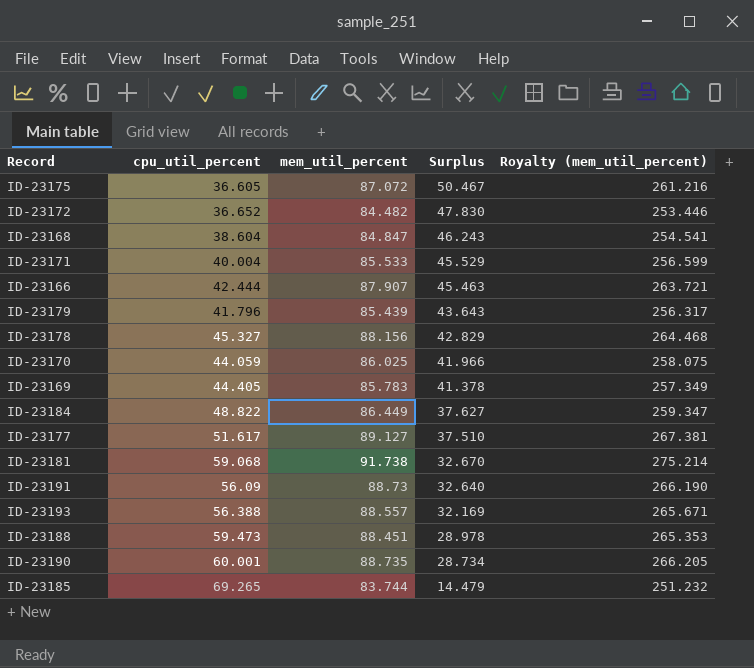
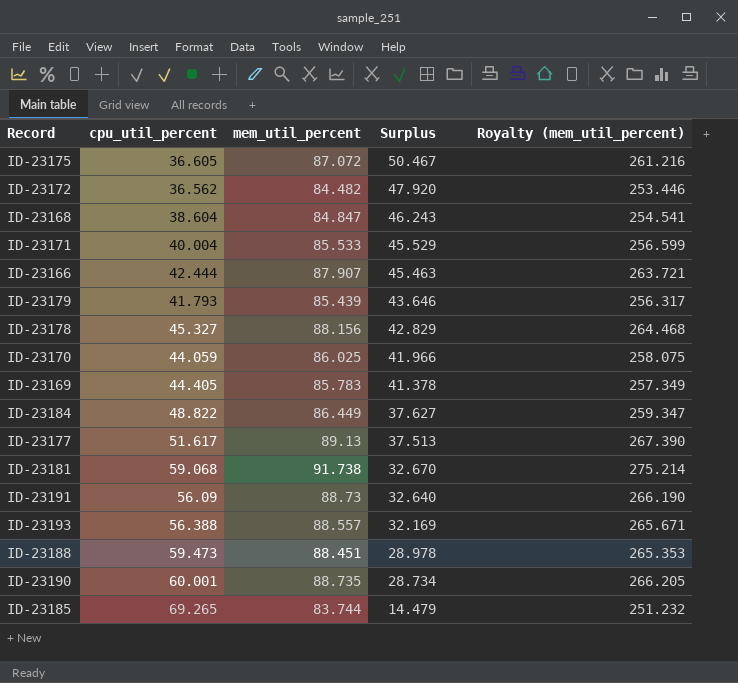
ID-23172 | cpu_util_percent: 36.652 -> 36.562
ID-23172 | Surplus: 47.830 -> 47.920
ID-23179 | cpu_util_percent: 41.796 -> 41.793
ID-23179 | Surplus: 43.643 -> 43.646
ID-23177 | mem_util_percent: 89.127 -> 89.13
ID-23177 | Surplus: 37.510 -> 37.513
ID-23177 | Royalty (mem_util_percent): 267.381 -> 267.390

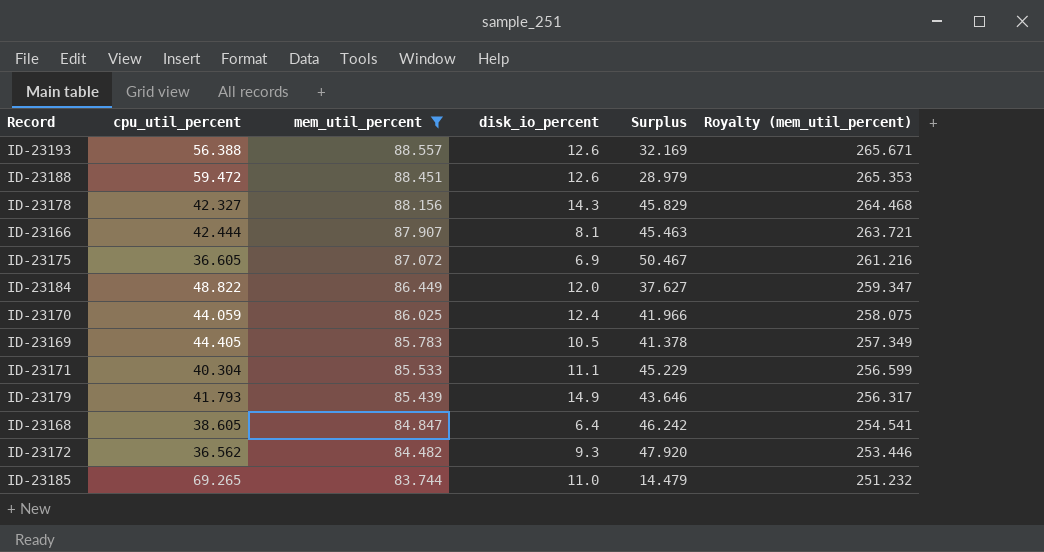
filter: none -> mem_util_percent <= 88.557
row order: Surplus descending -> mem_util_percent descending
column disk_io_percent | position: none -> 4
ID-23188 | cpu_util_percent: 59.473 -> 59.472
ID-23188 | Surplus: 28.978 -> 28.979
ID-23178 | cpu_util_percent: 45.327 -> 42.327
ID-23178 | Surplus: 42.829 -> 45.829
ID-23171 | cpu_util_percent: 40.004 -> 40.304
ID-23171 | Surplus: 45.529 -> 45.229
ID-23168 | cpu_util_percent: 38.604 -> 38.605
ID-23168 | Surplus: 46.243 -> 46.242

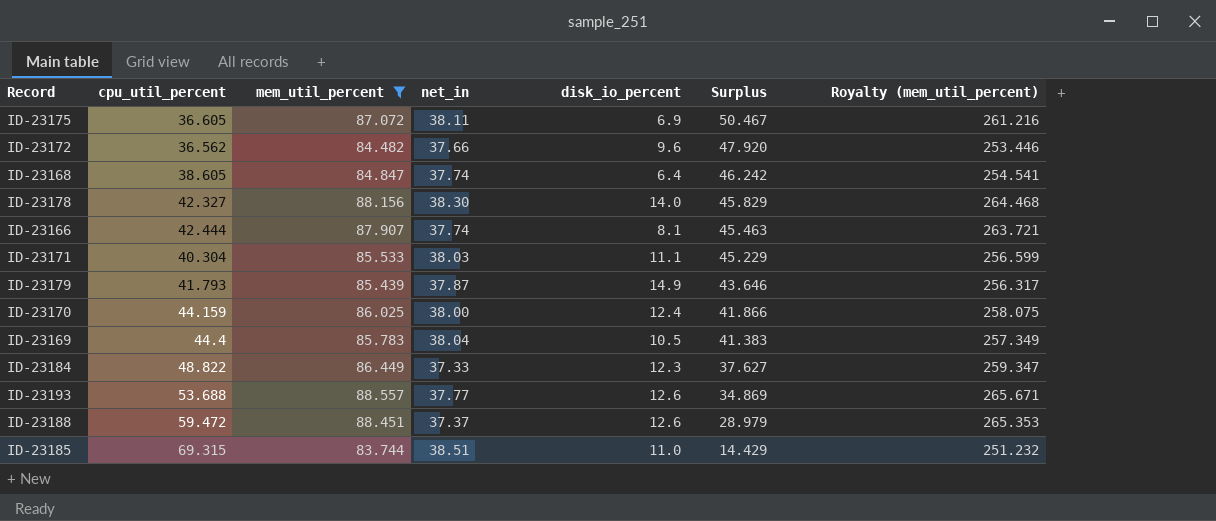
row order: mem_util_percent descending -> Surplus descending
column net_in | position: none -> 4
ID-23172 | disk_io_percent: 9.3 -> 9.6
ID-23178 | disk_io_percent: 14.3 -> 14.0
ID-23170 | cpu_util_percent: 44.059 -> 44.159
ID-23170 | Surplus: 41.966 -> 41.866
ID-23169 | cpu_util_percent: 44.405 -> 44.4
ID-23169 | Surplus: 41.378 -> 41.383
ID-23184 | disk_io_percent: 12.0 -> 12.3
ID-23193 | cpu_util_percent: 56.388 -> 53.688
ID-23193 | Surplus: 32.169 -> 34.869
ID-23185 | cpu_util_percent: 69.265 -> 69.315
ID-23185 | Surplus: 14.479 -> 14.429

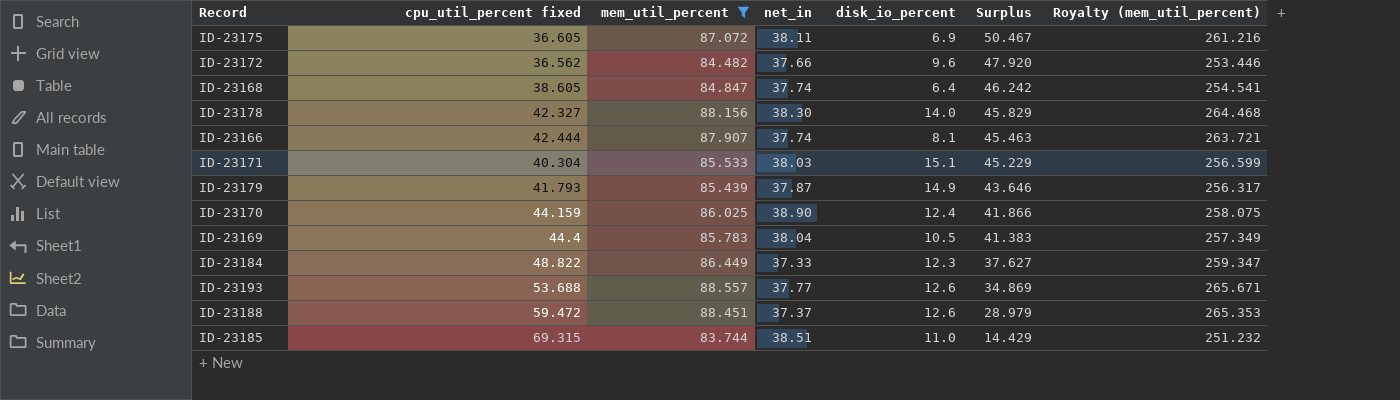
column name: cpu_util_percent -> cpu_util_percent fixed
ID-23171 | disk_io_percent: 11.1 -> 15.1
ID-23170 | net_in: 38.00 -> 38.90

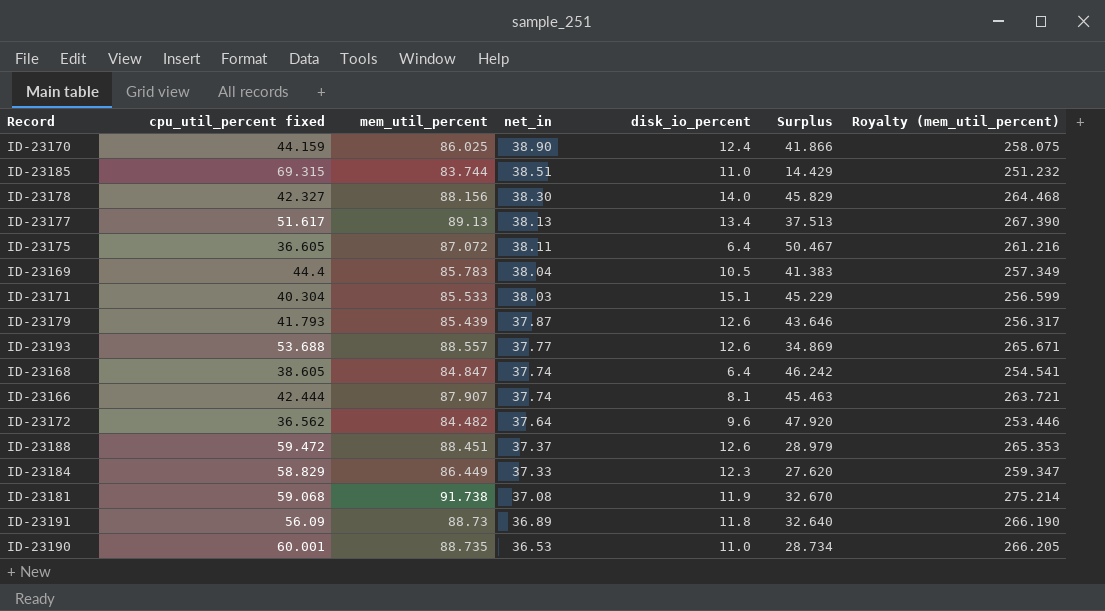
filter: mem_util_percent <= 88.557 -> none
row order: Surplus descending -> net_in descending
ID-23175 | disk_io_percent: 6.9 -> 6.4
ID-23179 | disk_io_percent: 14.9 -> 12.6
ID-23172 | net_in: 37.66 -> 37.64
ID-23184 | cpu_util_percent fixed: 48.822 -> 58.829
ID-23184 | Surplus: 37.627 -> 27.620

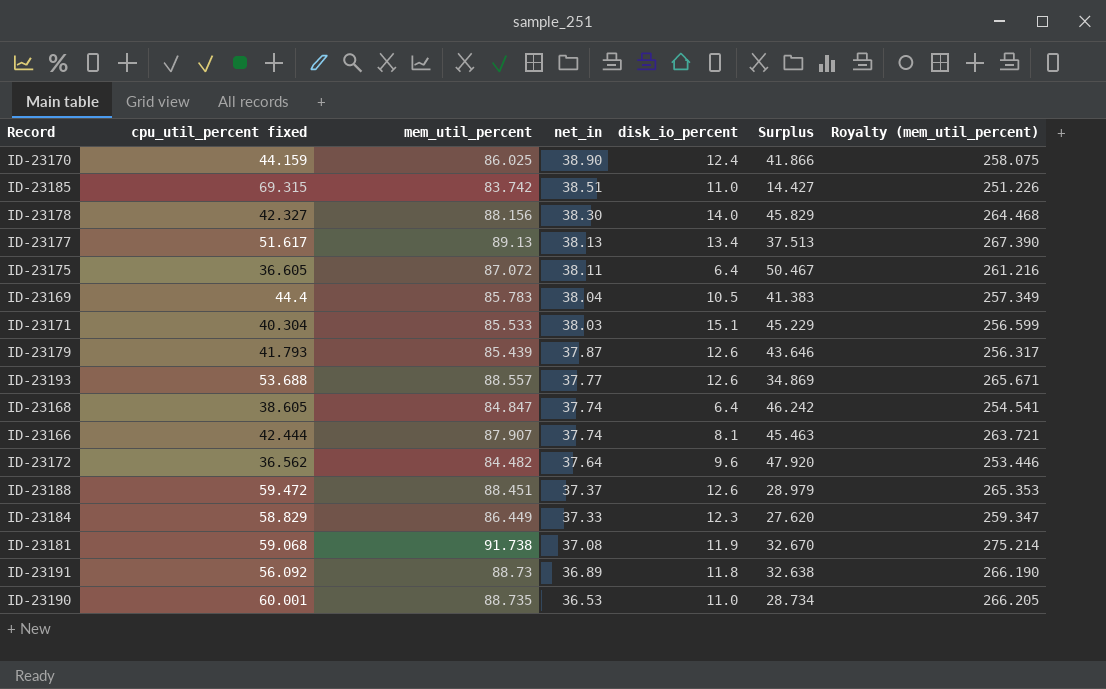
ID-23185 | mem_util_percent: 83.744 -> 83.742
ID-23185 | Surplus: 14.429 -> 14.427
ID-23185 | Royalty (mem_util_percent): 251.232 -> 251.226
ID-23191 | cpu_util_percent fixed: 56.09 -> 56.092
ID-23191 | Surplus: 32.640 -> 32.638

